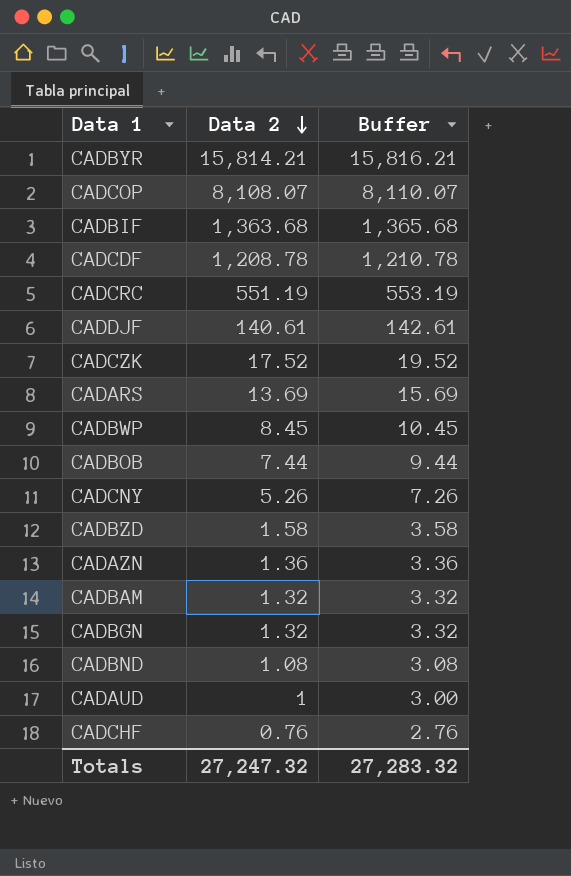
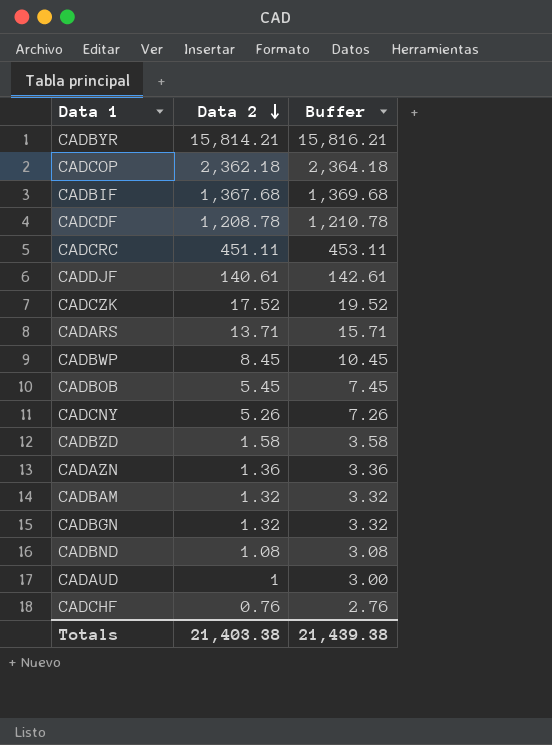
CADCOP | Data 2: 8,108.07 -> 2,362.18
CADCOP | Buffer: 8,110.07 -> 2,364.18
CADBIF | Data 2: 1,363.68 -> 1,367.68
CADBIF | Buffer: 1,365.68 -> 1,369.68
CADCRC | Data 2: 551.19 -> 451.11
CADCRC | Buffer: 553.19 -> 453.11
CADARS | Data 2: 13.69 -> 13.71
CADARS | Buffer: 15.69 -> 15.71
CADBOB | Data 2: 7.44 -> 5.45
CADBOB | Buffer: 9.44 -> 7.45
Totals | Data 2: 27,247.32 -> 21,403.38
Totals | Buffer: 27,283.32 -> 21,439.38

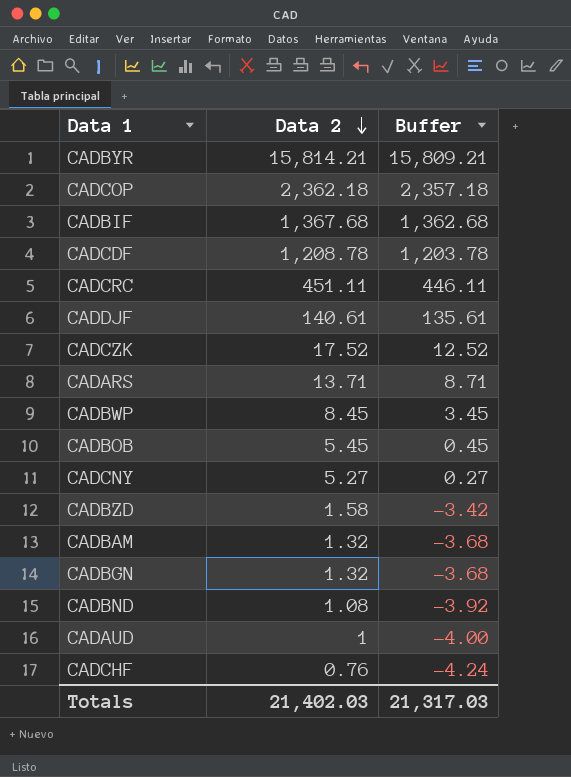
column Buffer | formula: [Data 2] + 2 -> [Data 2] - 5
row CADAZN: 1.36 | 3.36 -> none
CADCNY | Data 2: 5.26 -> 5.27
Totals | Data 2: 21,403.38 -> 21,402.03
Totals | Buffer: 21,439.38 -> 21,317.03

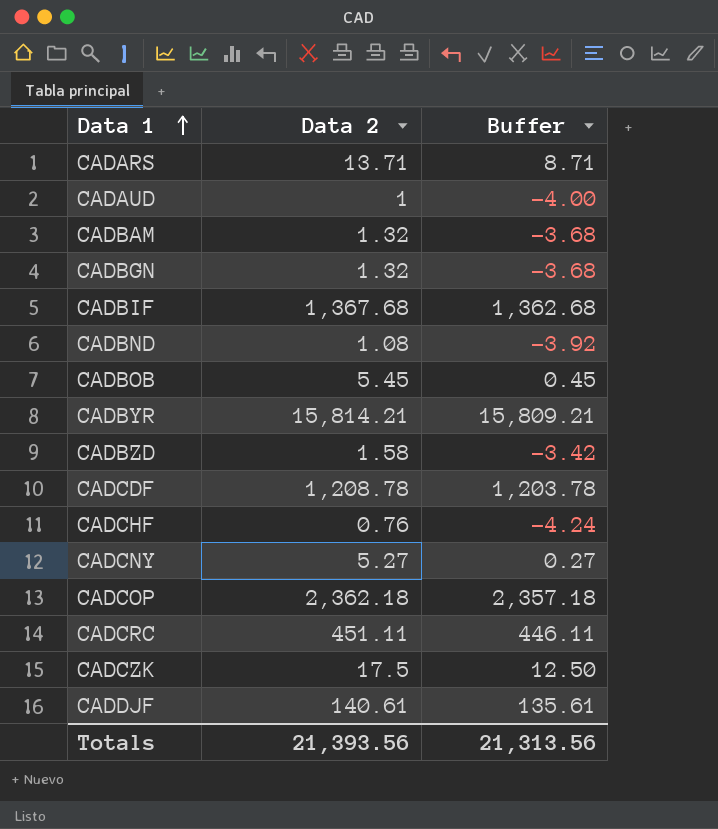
row order: Data 2 descending -> Data 1 ascending
row CADBWP: 8.45 | 3.45 -> none
CADCZK | Data 2: 17.52 -> 17.5
CADCZK | Buffer: 12.52 -> 12.50
Totals | Data 2: 21,402.03 -> 21,393.56
Totals | Buffer: 21,317.03 -> 21,313.56

